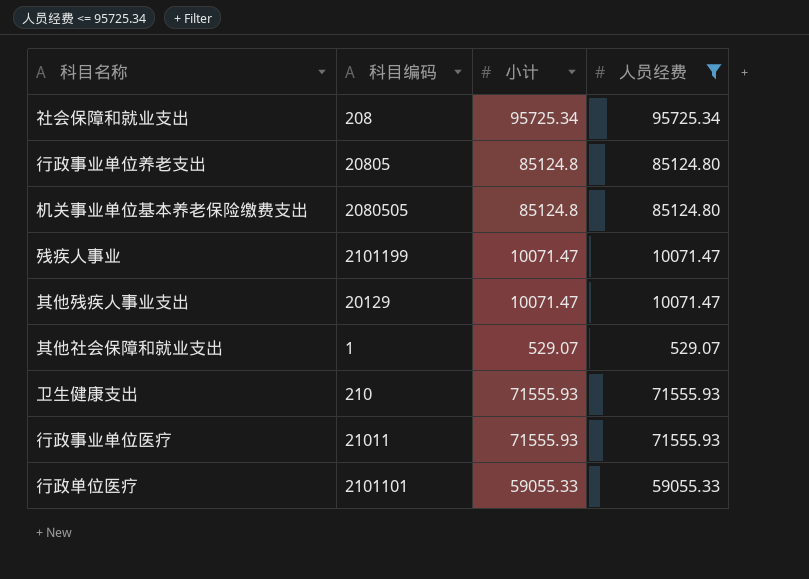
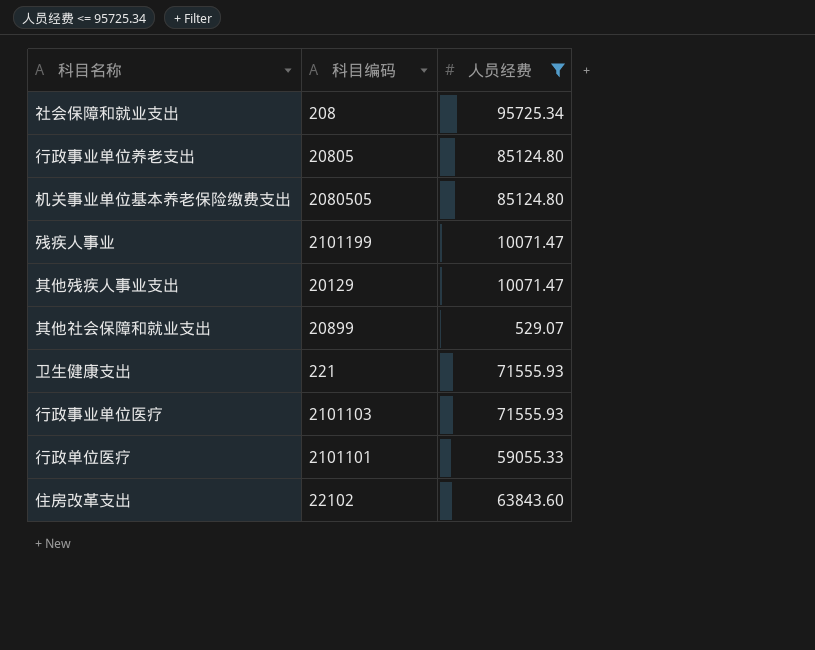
column 小计 | position: 3 -> none
其他社会保障和就业支出 | 科目编码: 1 -> 20899
卫生健康支出 | 科目编码: 210 -> 221
行政事业单位医疗 | 科目编码: 21011 -> 2101103
row 住房改革支出: none -> 22102 | 63843.60

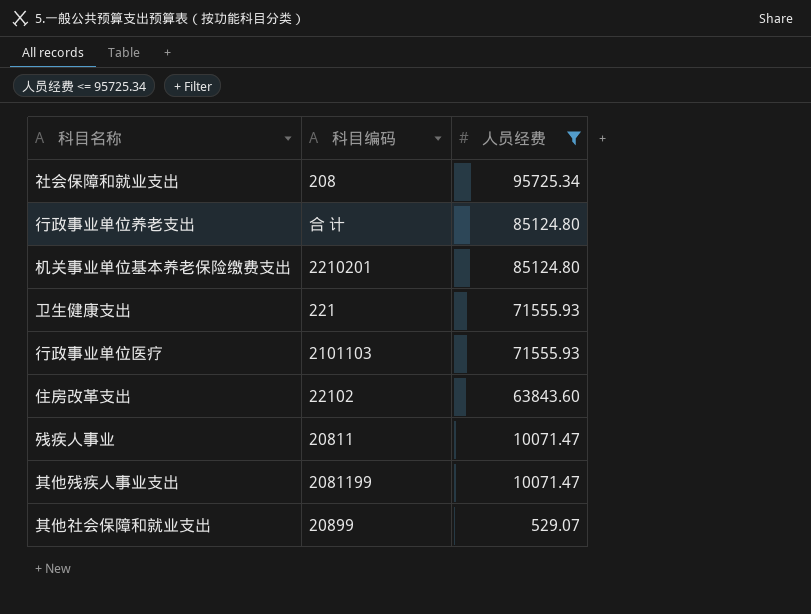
row order: none -> 人员经费 descending
row 行政单位医疗: 2101101 | 59055.33 -> none
行政事业单位养老支出 | 科目编码: 20805 -> 合 计
机关事业单位基本养老保险缴费支出 | 科目编码: 2080505 -> 2210201
残疾人事业 | 科目编码: 2101199 -> 20811
其他残疾人事业支出 | 科目编码: 20129 -> 2081199

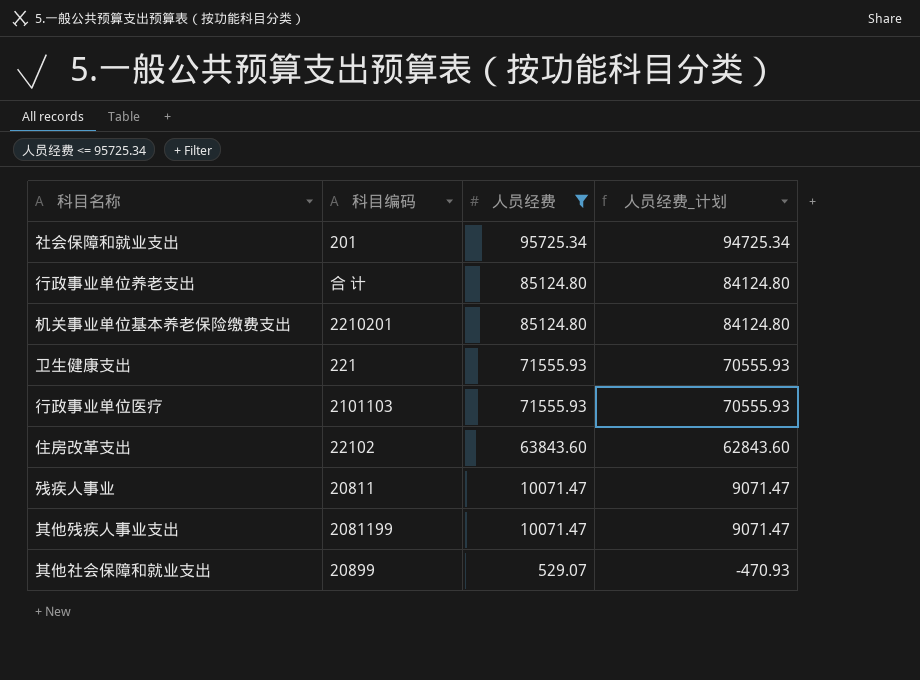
column 人员经费_计划 | formula: none -> [人员经费] - 1000
社会保障和就业支出 | 科目编码: 208 -> 201

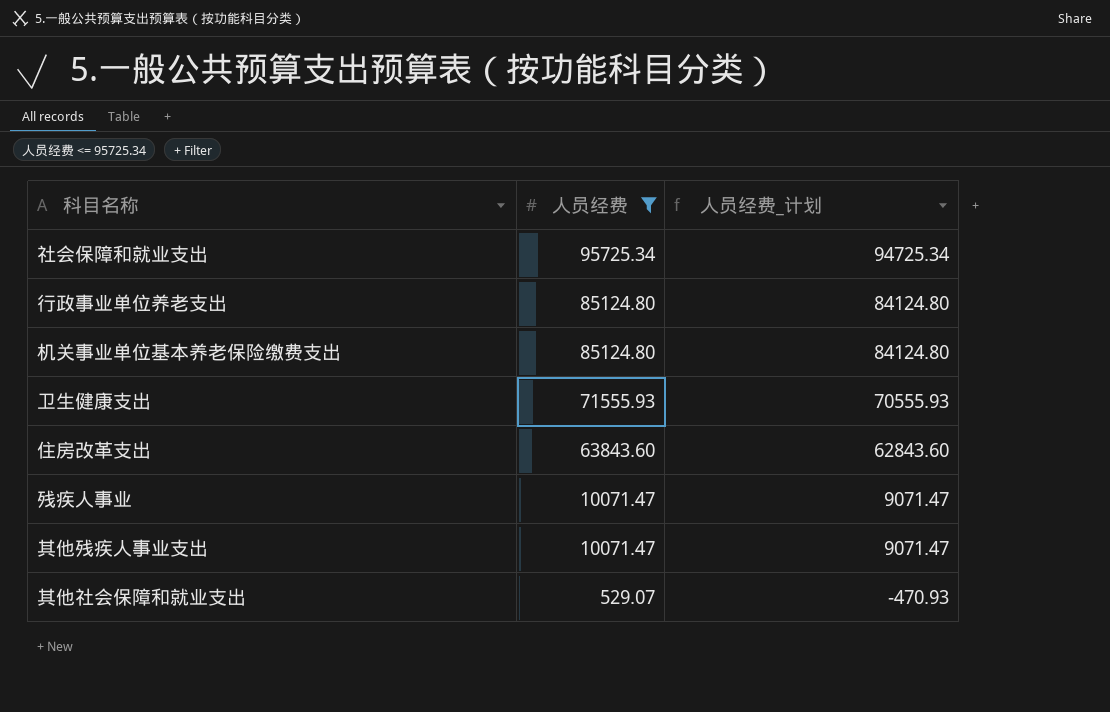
column 科目编码 | position: 2 -> none
row 行政事业单位医疗: 2101103 | 71555.93 | 70555.93 -> none

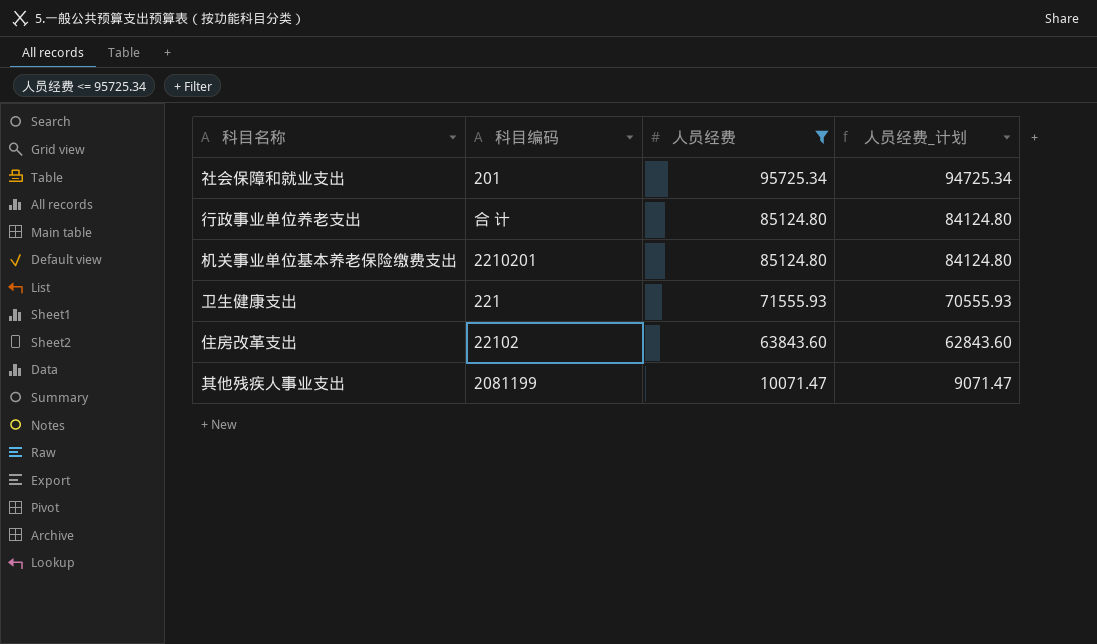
column 科目编码 | position: none -> 2
row 残疾人事业: 10071.47 | 9071.47 -> none
row 其他社会保障和就业支出: 529.07 | -470.93 -> none

